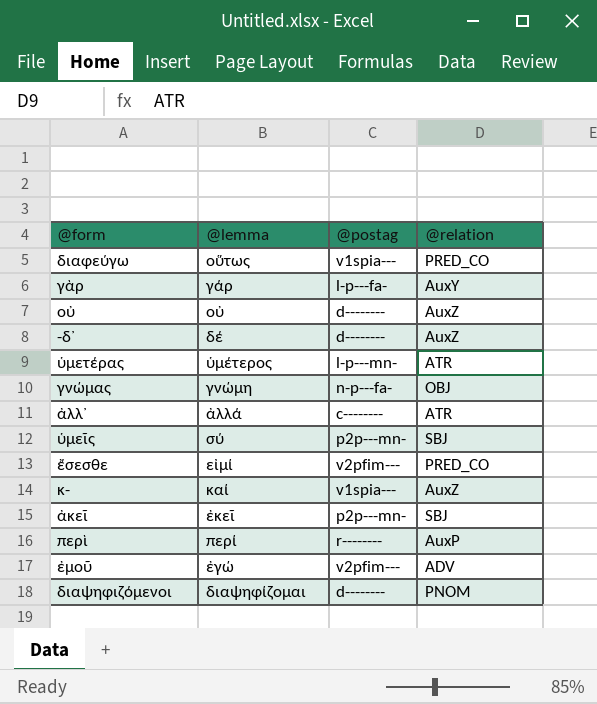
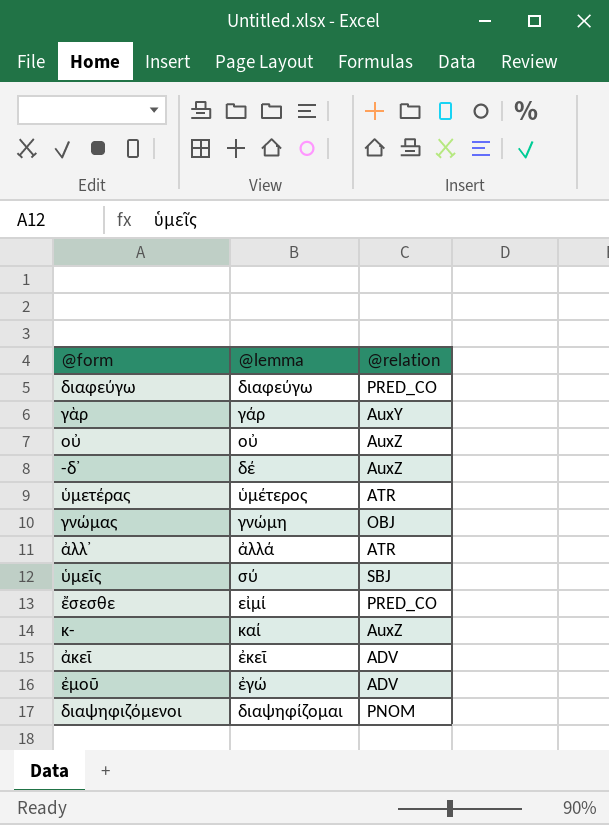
column @postag | position: 3 -> none
row περὶ: περί | r-------- | AuxP -> none
διαφεύγω | @lemma: οὕτως -> διαφεύγω
ἀκεῖ | @relation: SBJ -> ADV

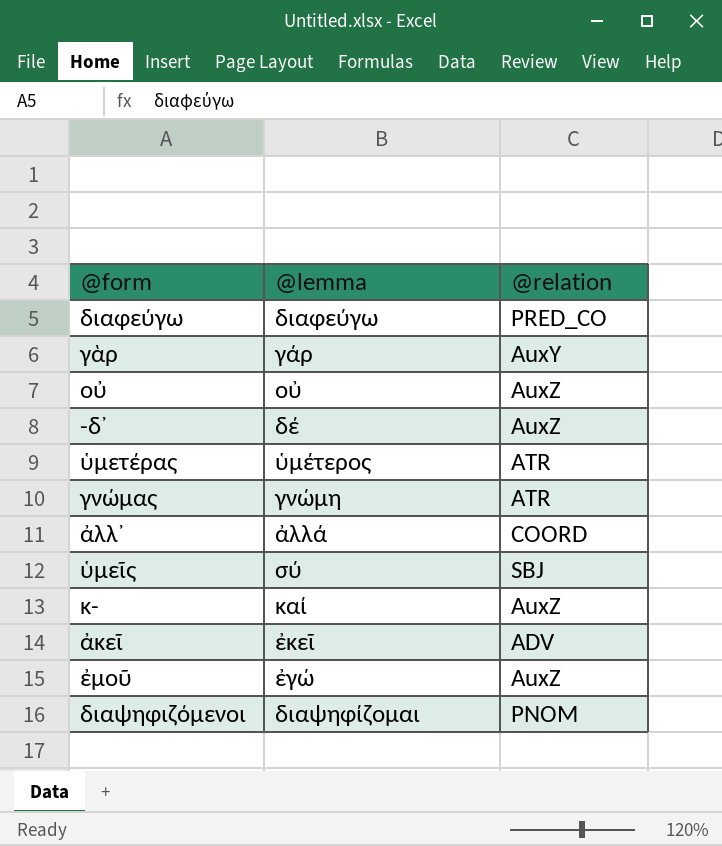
row ἔσεσθε: εἰμί | PRED_CO -> none
γνώμας | @relation: OBJ -> ATR
ἀλλ᾽ | @relation: ATR -> COORD
ἐμοῦ | @relation: ADV -> AuxZ

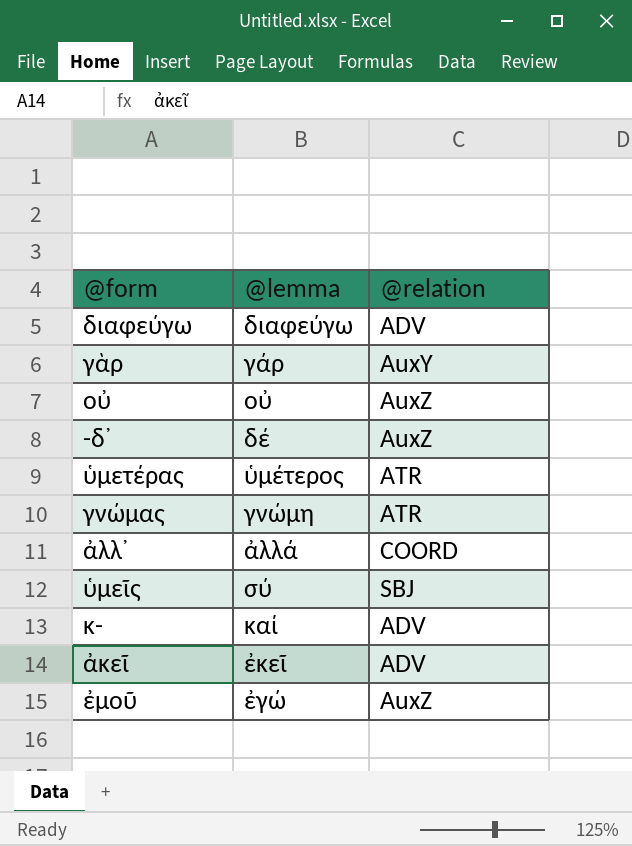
row διαψηφιζόμενοι: διαψηφίζομαι | PNOM -> none
διαφεύγω | @relation: PRED_CO -> ADV
κ- | @relation: AuxZ -> ADV

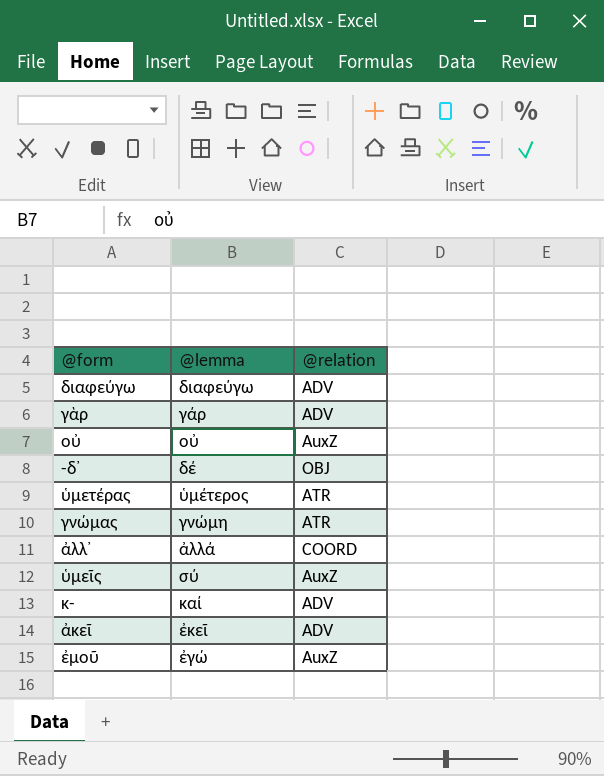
γὰρ | @relation: AuxY -> ADV
-δ᾽ | @relation: AuxZ -> OBJ
ὑμεῖς | @relation: SBJ -> AuxZ

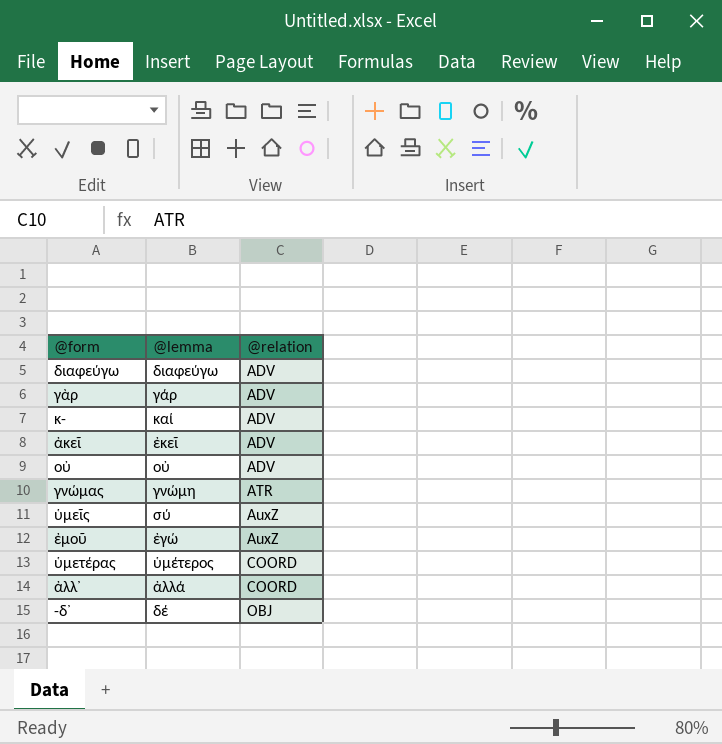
row order: none -> @relation ascending
οὐ | @relation: AuxZ -> ADV
ὑμετέρας | @relation: ATR -> COORD

